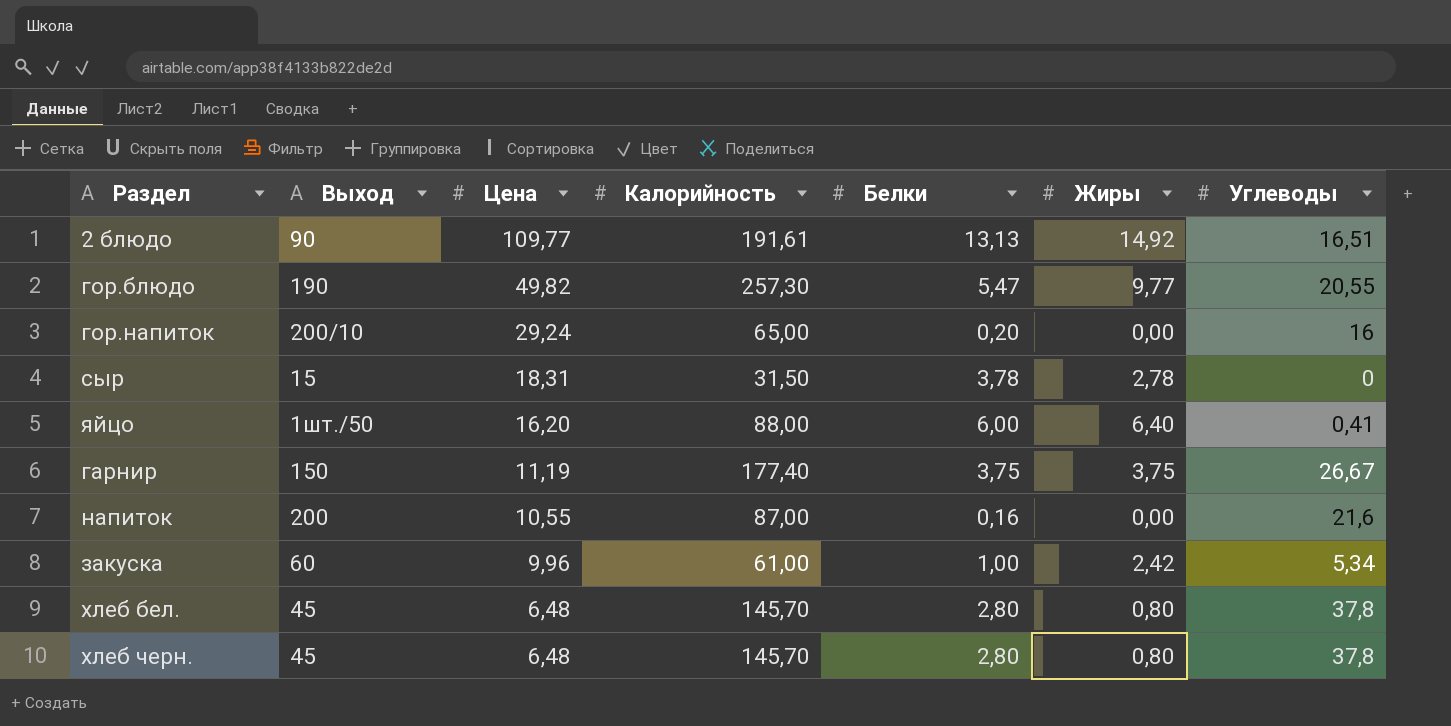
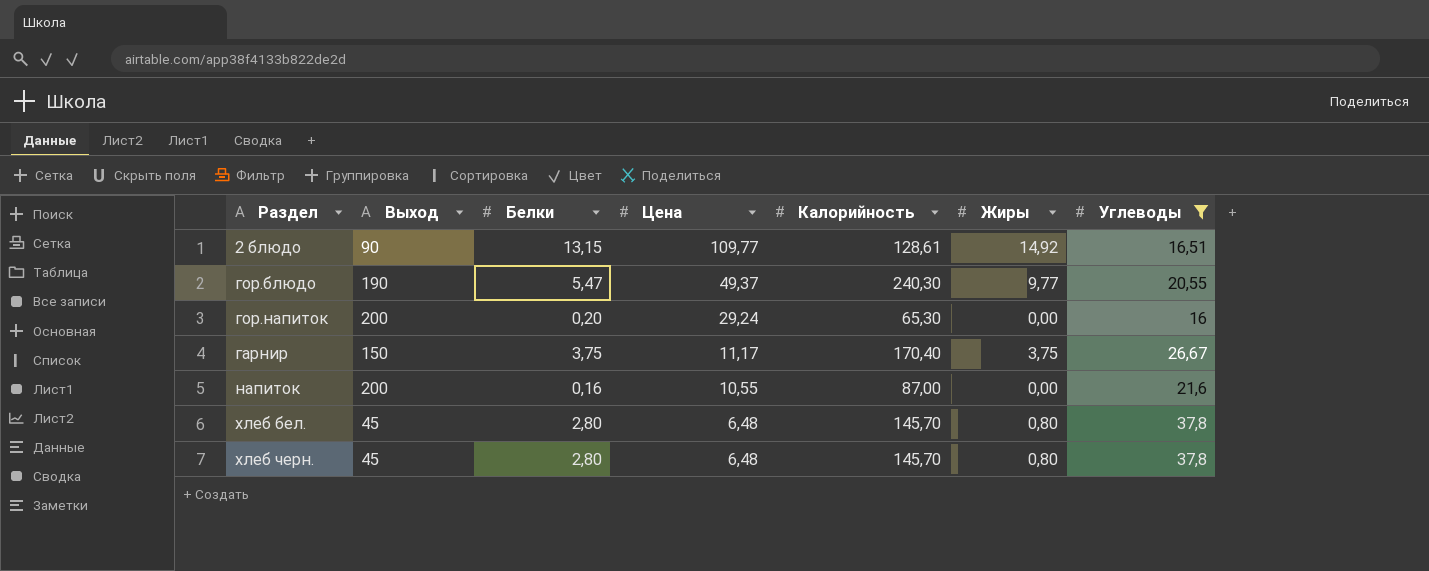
filter: none -> Углеводы >= 16
column Белки | position: 5 -> 3
2 блюдо | Белки: 13,13 -> 13,15
2 блюдо | Калорийность: 191,61 -> 128,61
гор.блюдо | Цена: 49,82 -> 49,37
гор.блюдо | Калорийность: 257,30 -> 240,30
гор.напиток | Выход: 200/10 -> 200
гор.напиток | Калорийность: 65,00 -> 65,30
гарнир | Цена: 11,19 -> 11,17
гарнир | Калорийность: 177,40 -> 170,40

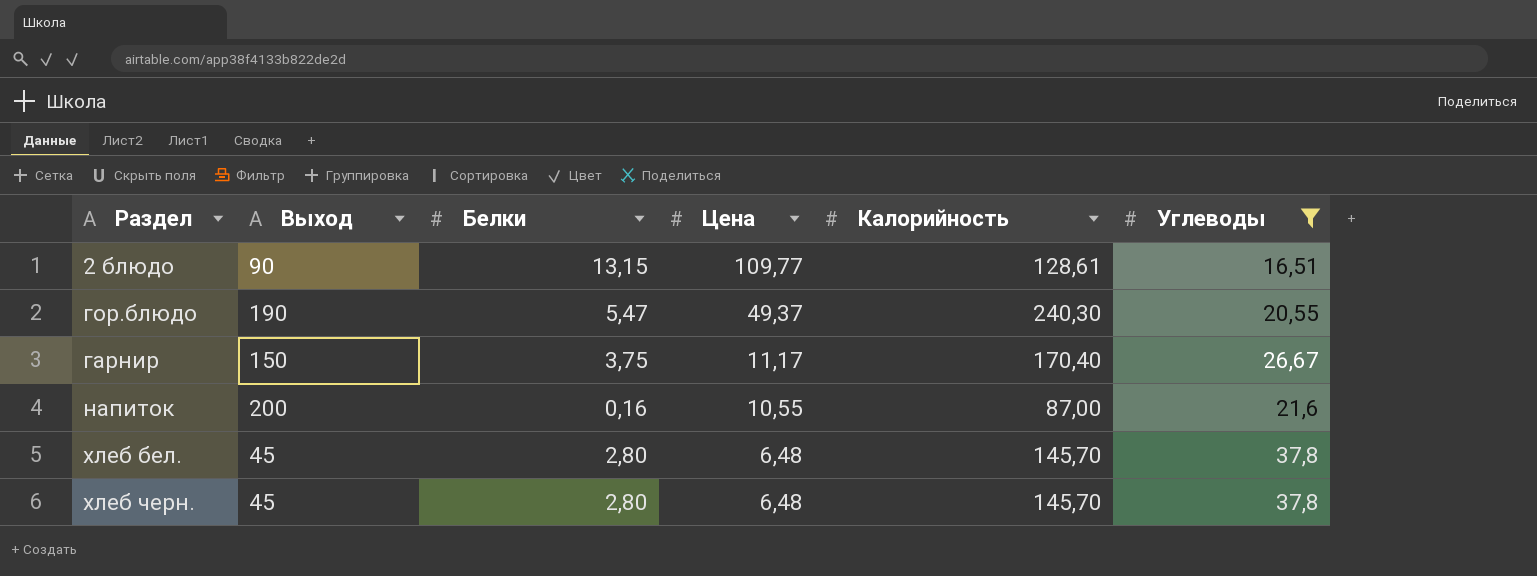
column Жиры | position: 6 -> none
row гор.напиток: 200 | 0,20 | 29,24 | 65,30 | 0,00 | 16 -> none

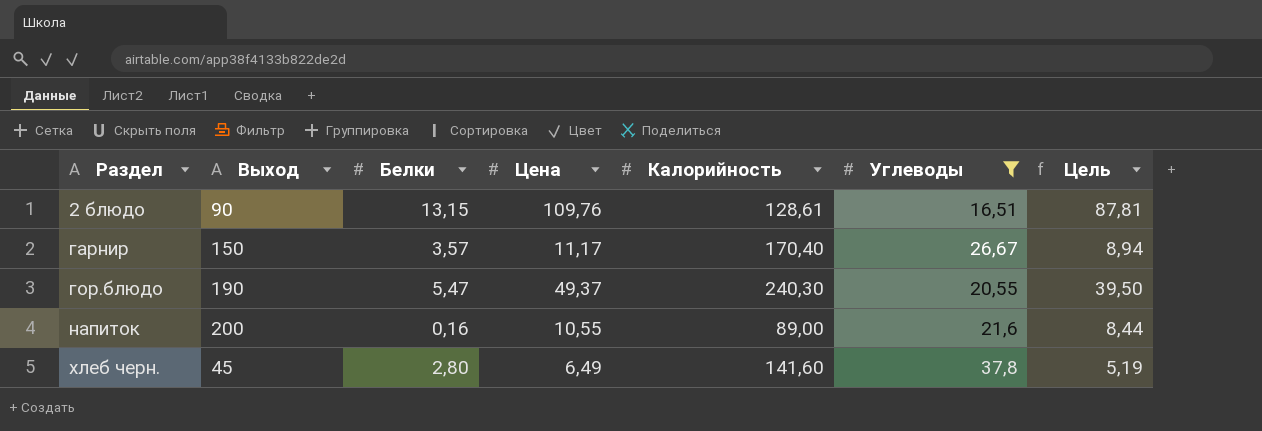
row order: Цена descending -> Раздел ascending
column Цель | formula: none -> [Цена] * 0,8
row хлеб бел.: 45 | 2,80 | 6,48 | 145,70 | 37,8 -> none
2 блюдо | Цена: 109,77 -> 109,76
гарнир | Белки: 3,75 -> 3,57
напиток | Калорийность: 87,00 -> 89,00
хлеб черн. | Цена: 6,48 -> 6,49
хлеб черн. | Калорийность: 145,70 -> 141,60

